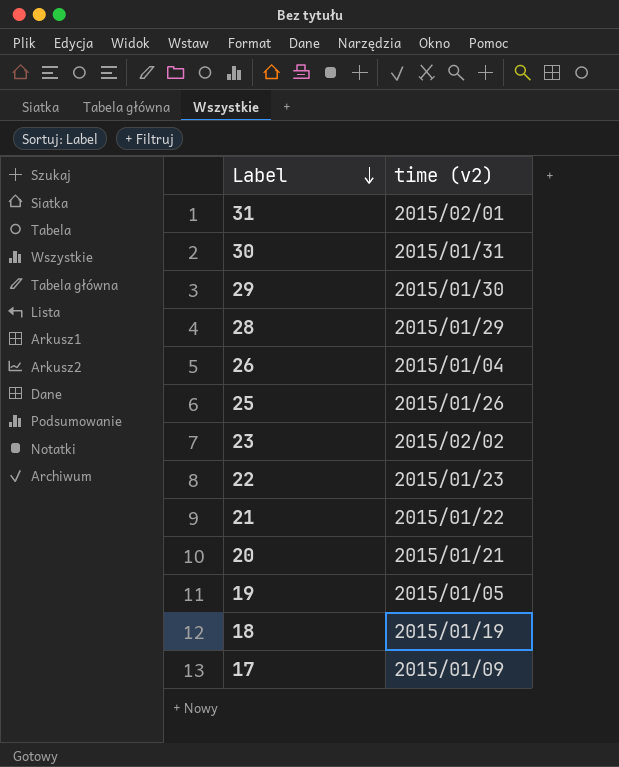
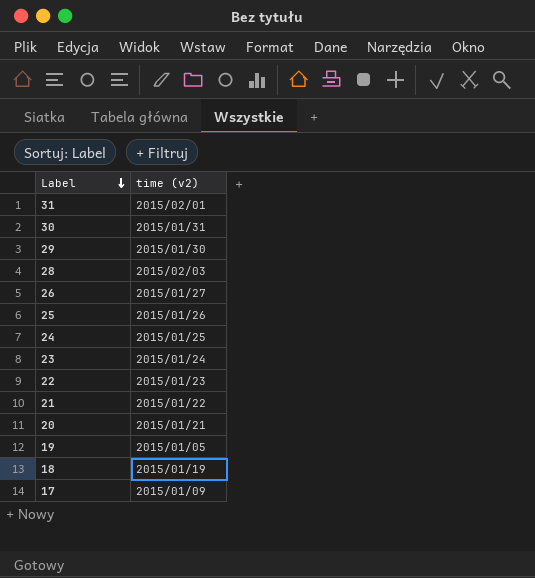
28 | time (v2): 2015/01/29 -> 2015/02/03
26 | time (v2): 2015/01/04 -> 2015/01/27
row 24: none -> 2015/01/25
23 | time (v2): 2015/02/02 -> 2015/01/24

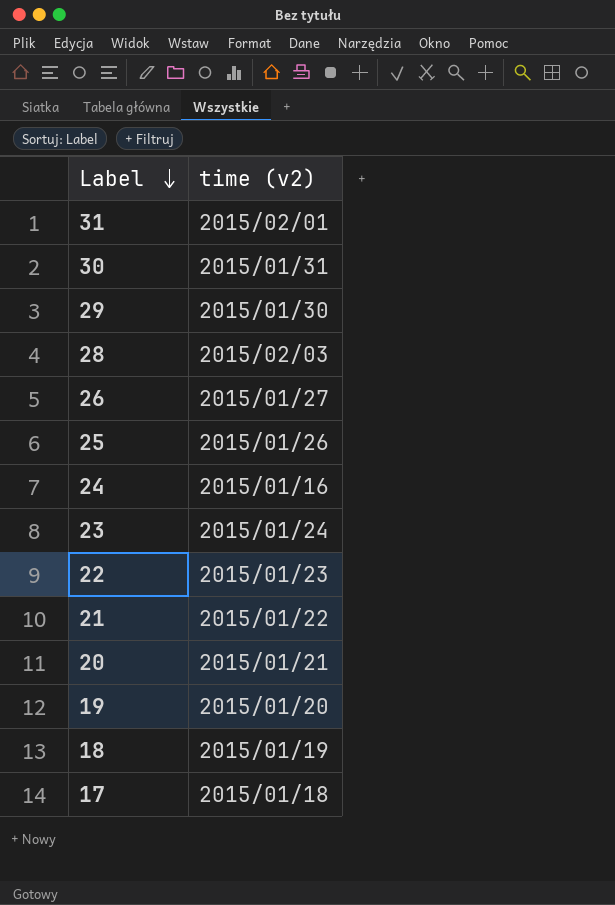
24 | time (v2): 2015/01/25 -> 2015/01/16
19 | time (v2): 2015/01/05 -> 2015/01/20
17 | time (v2): 2015/01/09 -> 2015/01/18

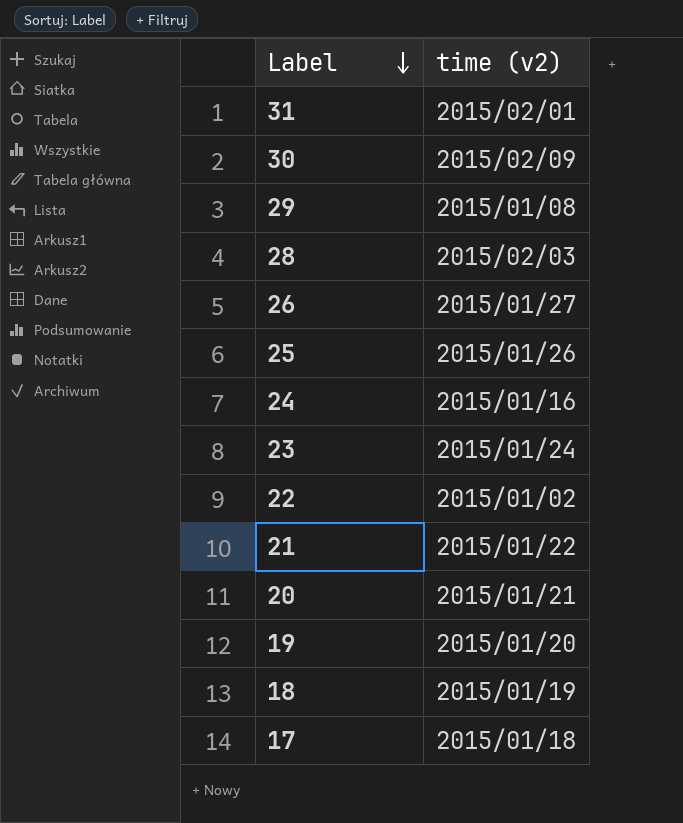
30 | time (v2): 2015/01/31 -> 2015/02/09
29 | time (v2): 2015/01/30 -> 2015/01/08
22 | time (v2): 2015/01/23 -> 2015/01/02

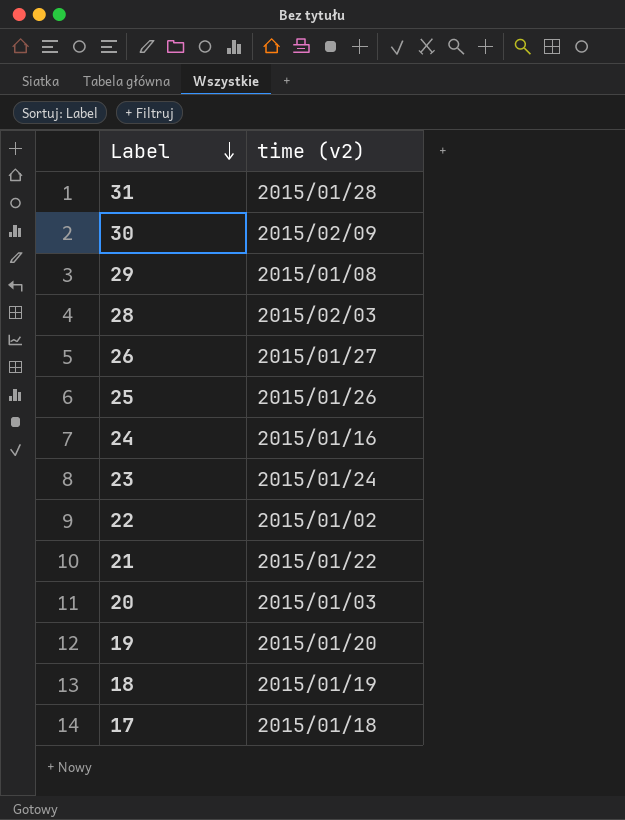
31 | time (v2): 2015/02/01 -> 2015/01/28
20 | time (v2): 2015/01/21 -> 2015/01/03

